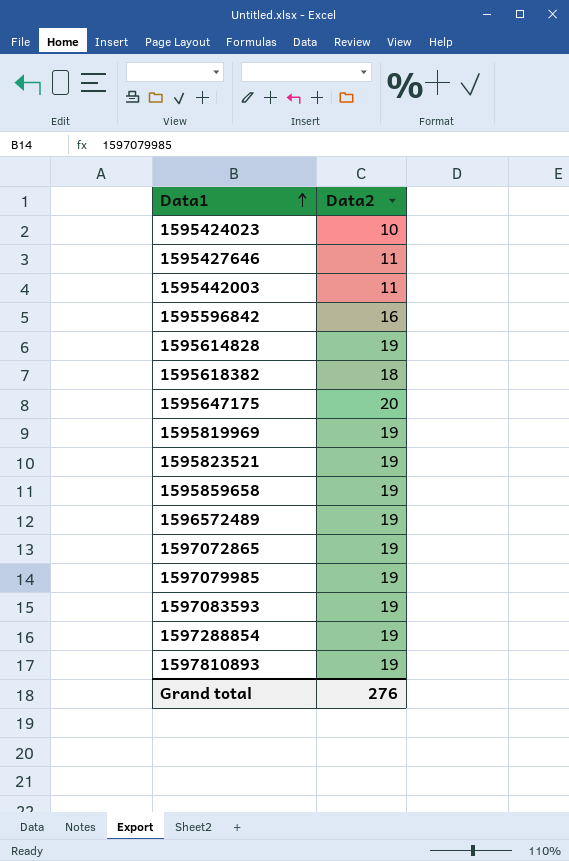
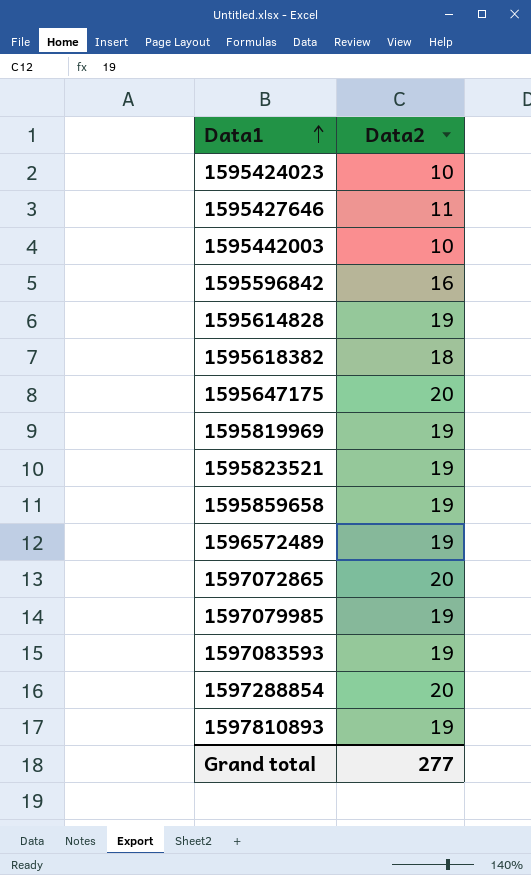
1595442003 | Data2: 11 -> 10
1597072865 | Data2: 19 -> 20
1597288854 | Data2: 19 -> 20
Grand total | Data2: 276 -> 277

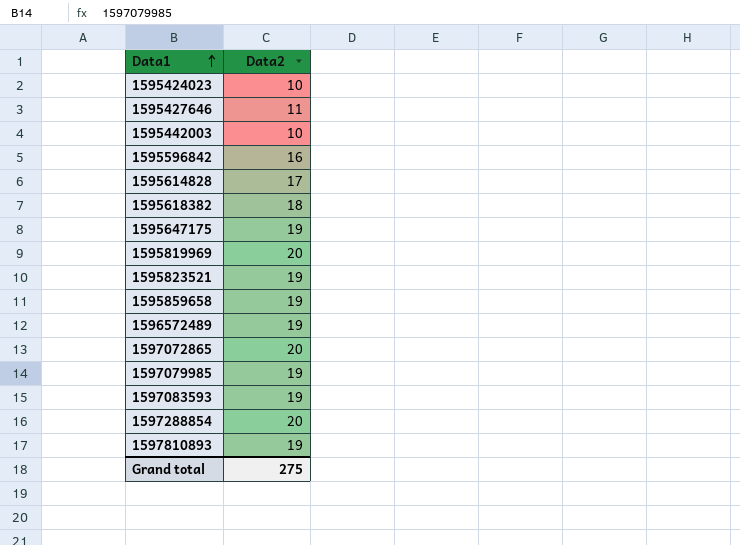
1595614828 | Data2: 19 -> 17
1595647175 | Data2: 20 -> 19
1595819969 | Data2: 19 -> 20
Grand total | Data2: 277 -> 275

